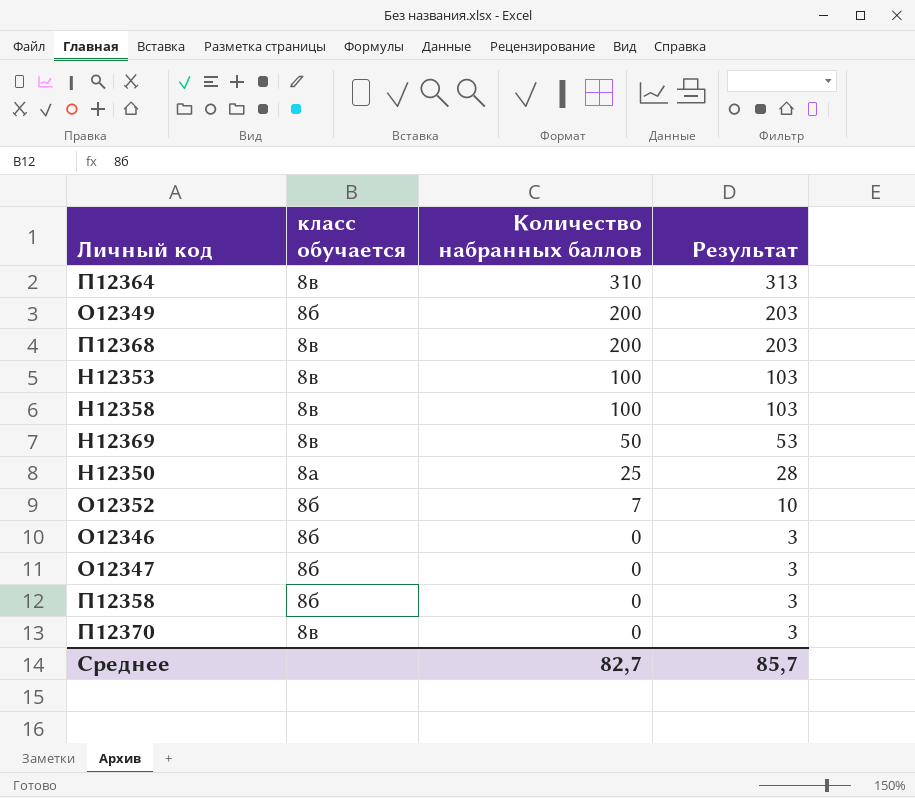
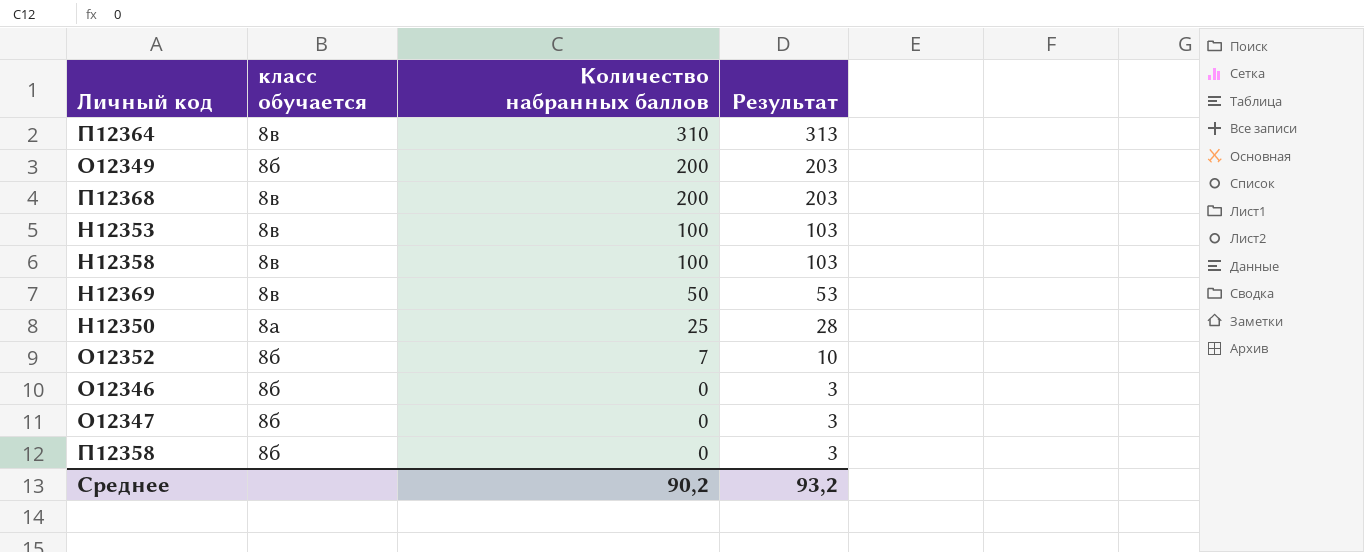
row П12370: 8в | 0 | 3 -> none
Среднее | Количество набранных баллов: 82,7 -> 90,2
Среднее | Результат: 85,7 -> 93,2

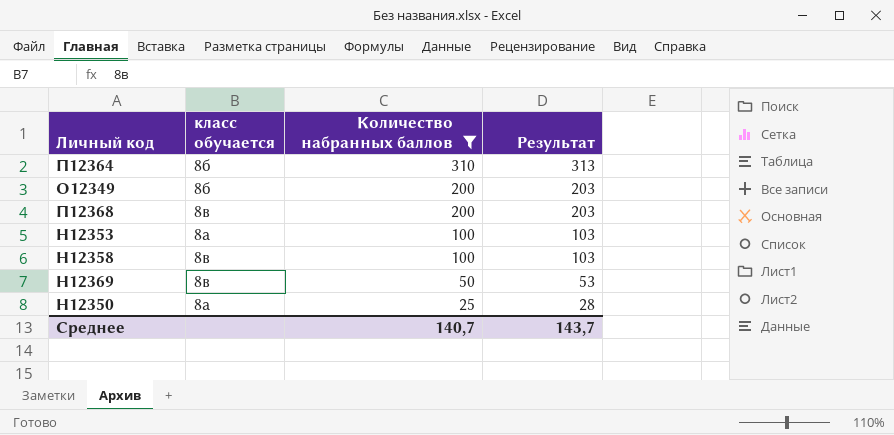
filter: none -> Количество набранных баллов >= 25
П12364 | класс обучается: 8в -> 8б
Н12353 | класс обучается: 8в -> 8а
Среднее | Количество набранных баллов: 90,2 -> 140,7
Среднее | Результат: 93,2 -> 143,7

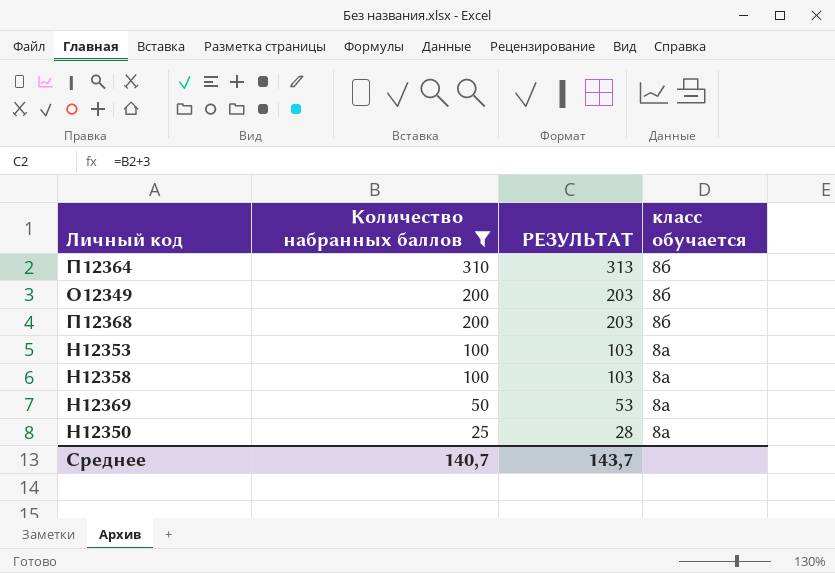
column name: Результат -> РЕЗУЛЬТАТ
column класс обучается | position: 2 -> 4
П12368 | класс обучается: 8в -> 8б
Н12358 | класс обучается: 8в -> 8а
Н12369 | класс обучается: 8в -> 8а

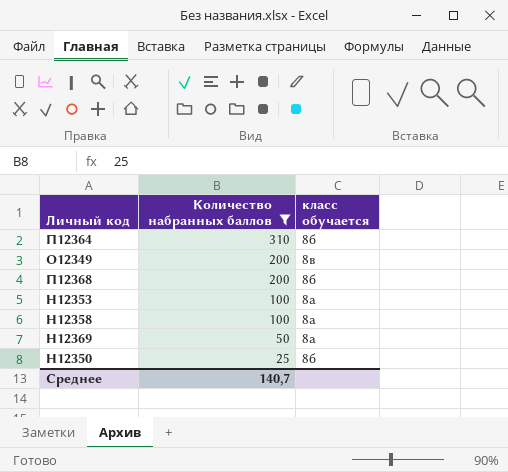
column РЕЗУЛЬТАТ | formula: [Количество набранных баллов] + 3 -> none
О12349 | класс обучается: 8б -> 8в
Н12350 | класс обучается: 8а -> 8б

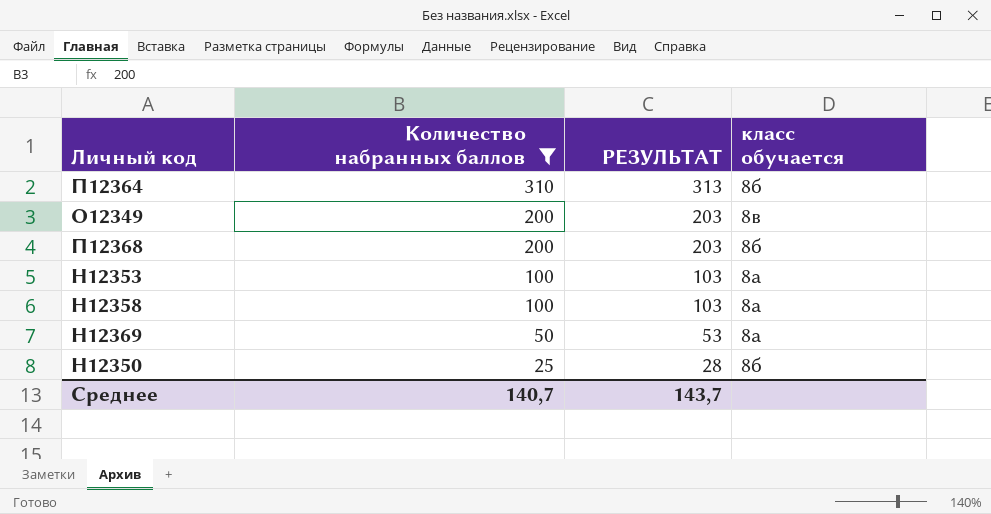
column РЕЗУЛЬТАТ | formula: none -> [Количество набранных баллов] + 3

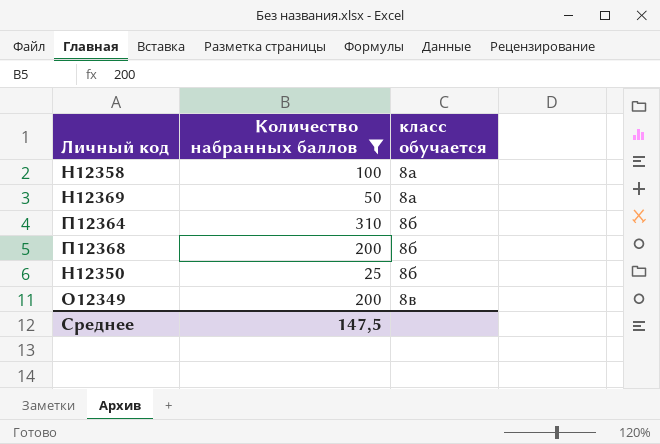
row order: Количество набранных баллов descending -> класс обучается ascending
column РЕЗУЛЬТАТ | formula: [Количество набранных баллов] + 3 -> none
row Н12353: 100 | 103 | 8а -> none
Среднее | Количество набранных баллов: 140,7 -> 147,5

